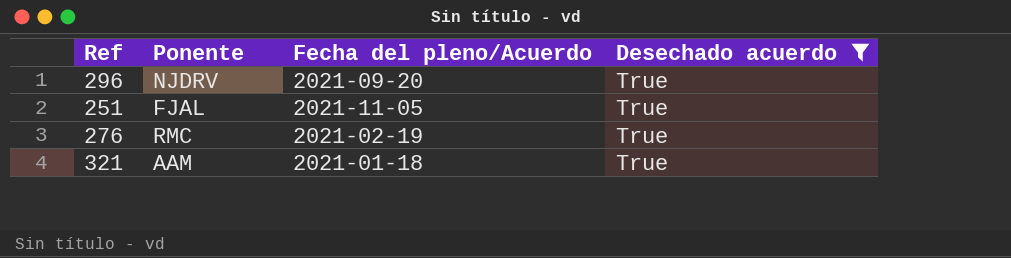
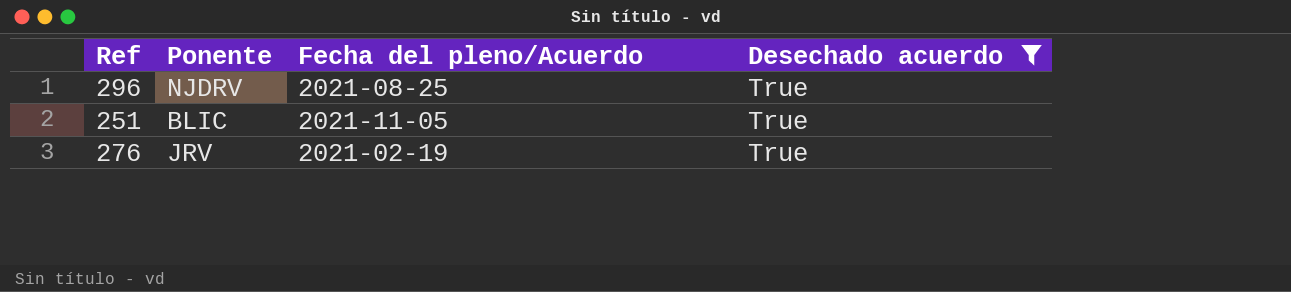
row 321: AAM | 2021-01-18 | True -> none
296 | Fecha del pleno/Acuerdo: 2021-09-20 -> 2021-08-25
251 | Ponente: FJAL -> BLIC
276 | Ponente: RMC -> JRV

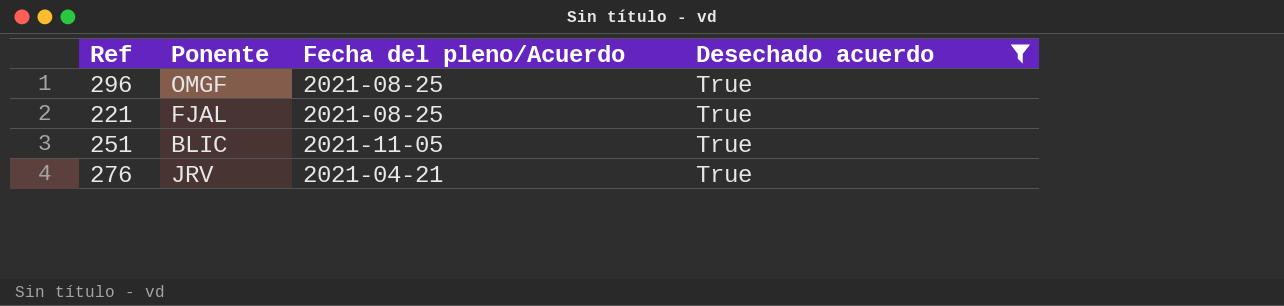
296 | Ponente: NJDRV -> OMGF
row 221: none -> FJAL | 2021-08-25 | True
276 | Fecha del pleno/Acuerdo: 2021-02-19 -> 2021-04-21

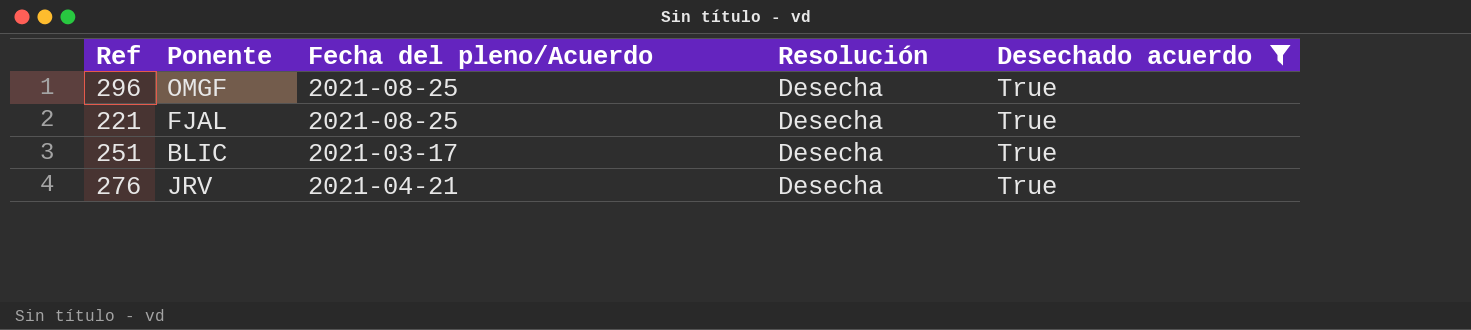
column Resolución | position: none -> 4
251 | Fecha del pleno/Acuerdo: 2021-11-05 -> 2021-03-17

